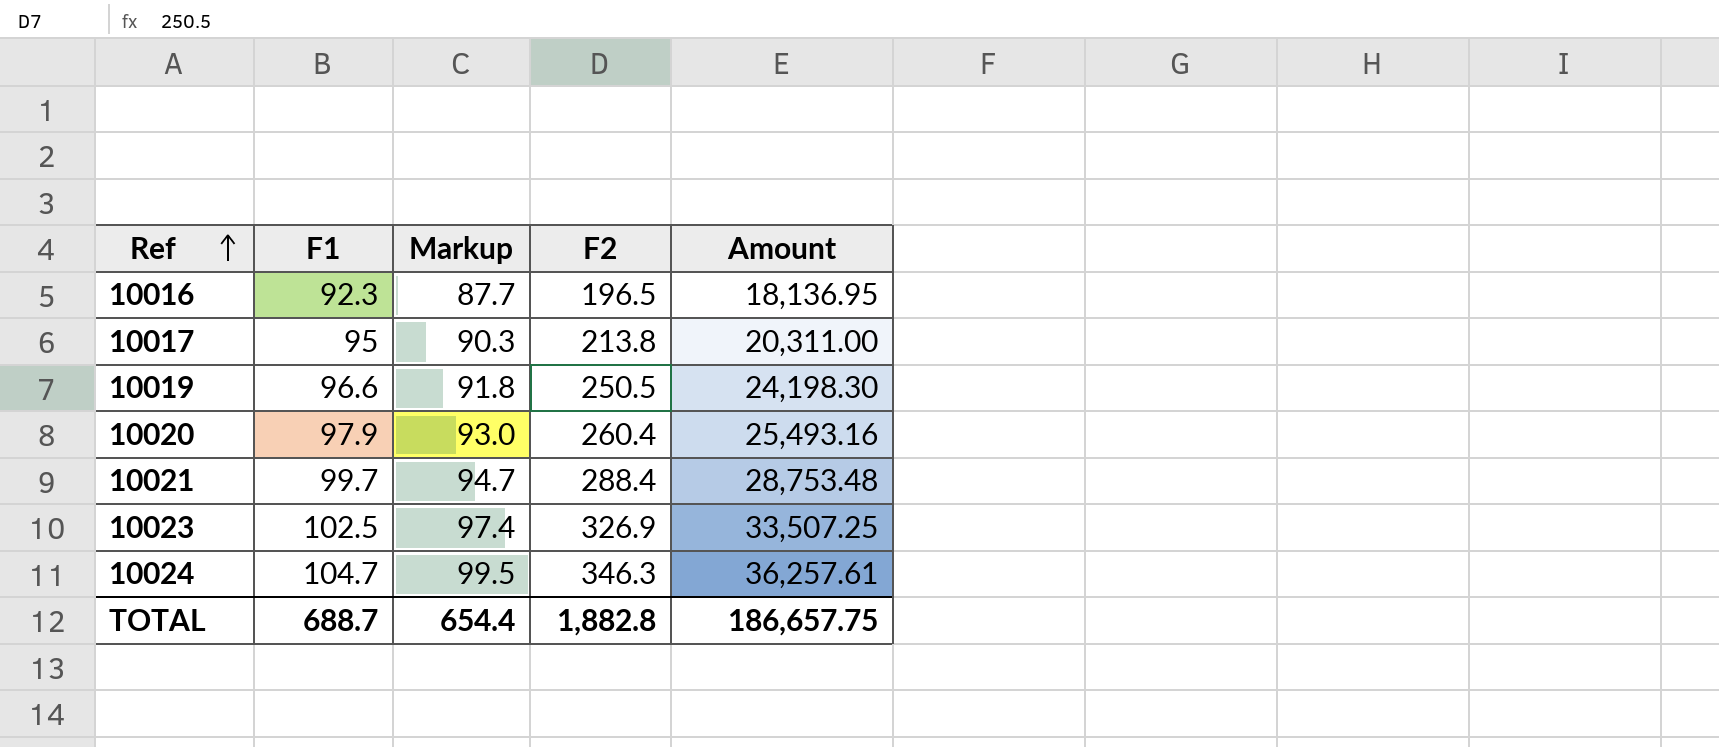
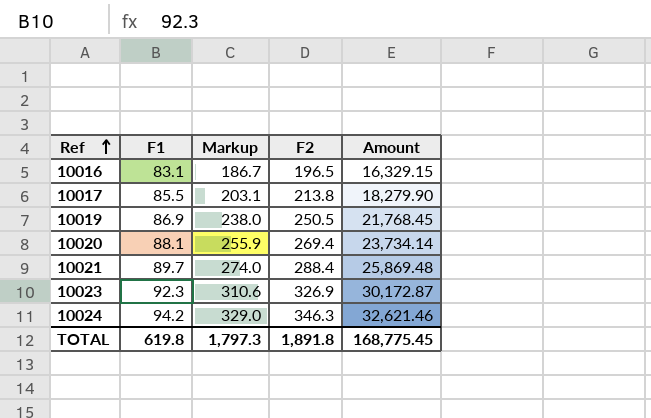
column Markup | formula: [F1] * 0.95 -> [F2] * 0.95
10016 | F1: 92.3 -> 83.1
10016 | Amount: 18,136.95 -> 16,329.15
10017 | F1: 95 -> 85.5
10017 | Amount: 20,311.00 -> 18,279.90
10019 | F1: 96.6 -> 86.9
10019 | Amount: 24,198.30 -> 21,768.45
10020 | F1: 97.9 -> 88.1
10020 | F2: 260.4 -> 269.4
10020 | Amount: 25,493.16 -> 23,734.14
10021 | F1: 99.7 -> 89.7
10021 | Amount: 28,753.48 -> 25,869.48
10023 | F1: 102.5 -> 92.3
10023 | Amount: 33,507.25 -> 30,172.87
10024 | F1: 104.7 -> 94.2
10024 | Amount: 36,257.61 -> 32,621.46
TOTAL | F1: 688.7 -> 619.8
TOTAL | Markup: 654.4 -> 1,797.3
TOTAL | F2: 1,882.8 -> 1,891.8
TOTAL | Amount: 186,657.75 -> 168,775.45

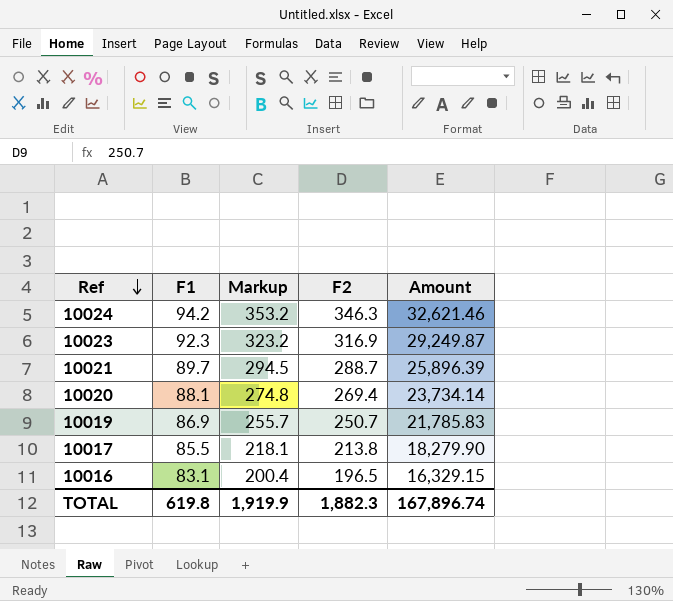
row order: Ref ascending -> Ref descending
column Markup | formula: [F2] * 0.95 -> [F2] * 1.02
10023 | F2: 326.9 -> 316.9
10023 | Amount: 30,172.87 -> 29,249.87
10021 | F2: 288.4 -> 288.7
10021 | Amount: 25,869.48 -> 25,896.39
10019 | F2: 250.5 -> 250.7
10019 | Amount: 21,768.45 -> 21,785.83
TOTAL | Markup: 1,797.3 -> 1,919.9
TOTAL | F2: 1,891.8 -> 1,882.3
TOTAL | Amount: 168,775.45 -> 167,896.74

